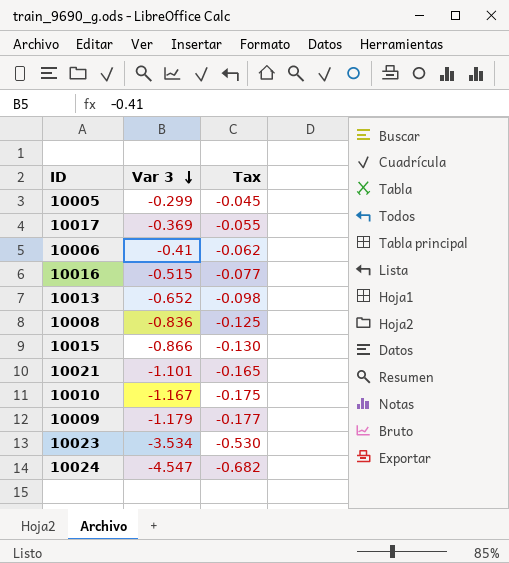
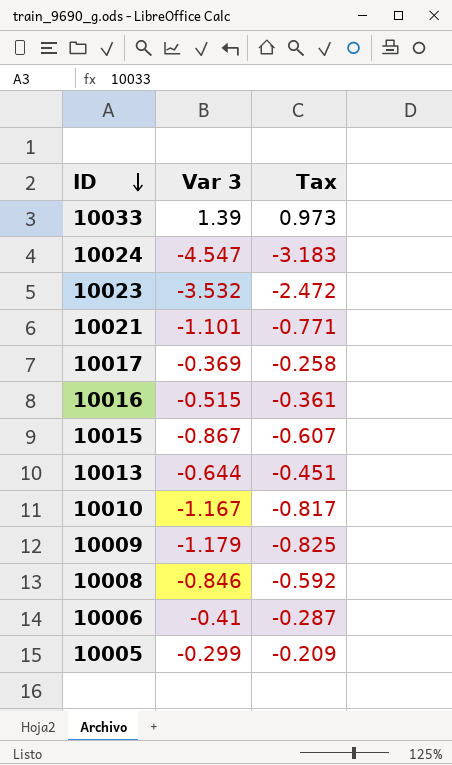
row order: Var 3 descending -> ID descending
column Tax | formula: [Var 3] * 0.15 -> [Var 3] * 0.7
row 10033: none -> 1.39 | 0.973
10023 | Var 3: -3.534 -> -3.532
10015 | Var 3: -0.866 -> -0.867
10013 | Var 3: -0.652 -> -0.644
10008 | Var 3: -0.836 -> -0.846

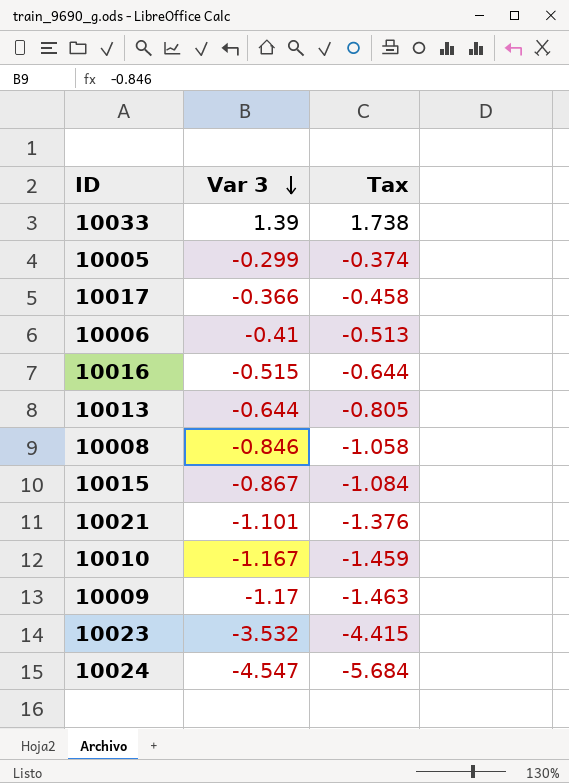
row order: ID descending -> Var 3 descending
column Tax | formula: [Var 3] * 0.7 -> [Var 3] * 1.25
10017 | Var 3: -0.369 -> -0.366
10009 | Var 3: -1.179 -> -1.17

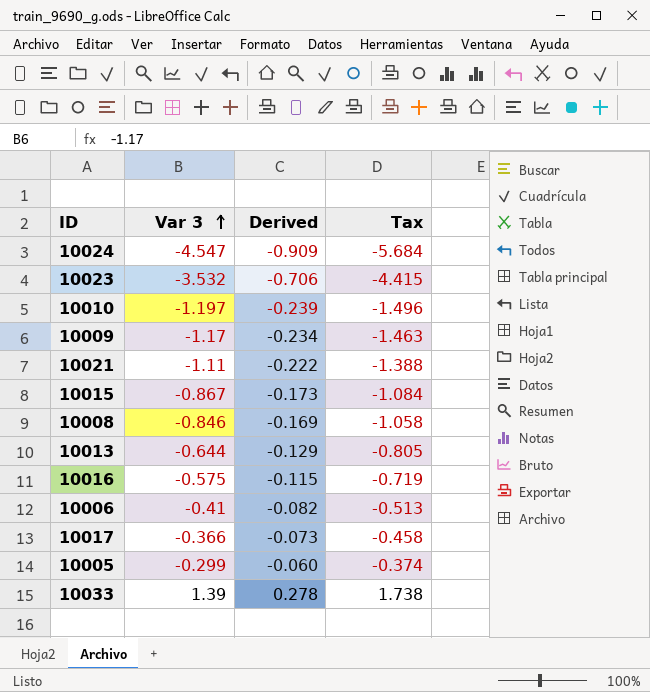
row order: Var 3 descending -> Var 3 ascending
column Derived | formula: none -> [Var 3] * 0.2
10010 | Var 3: -1.167 -> -1.197
10010 | Tax: -1.459 -> -1.496
10021 | Var 3: -1.101 -> -1.11
10021 | Tax: -1.376 -> -1.388
10016 | Var 3: -0.515 -> -0.575
10016 | Tax: -0.644 -> -0.719

